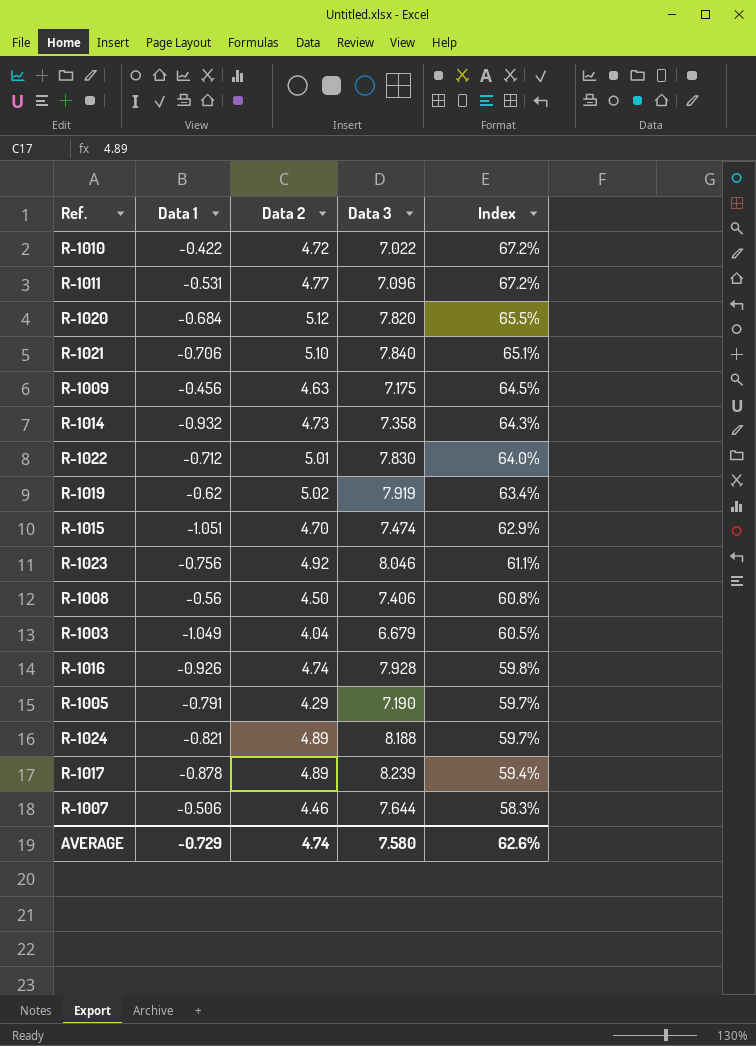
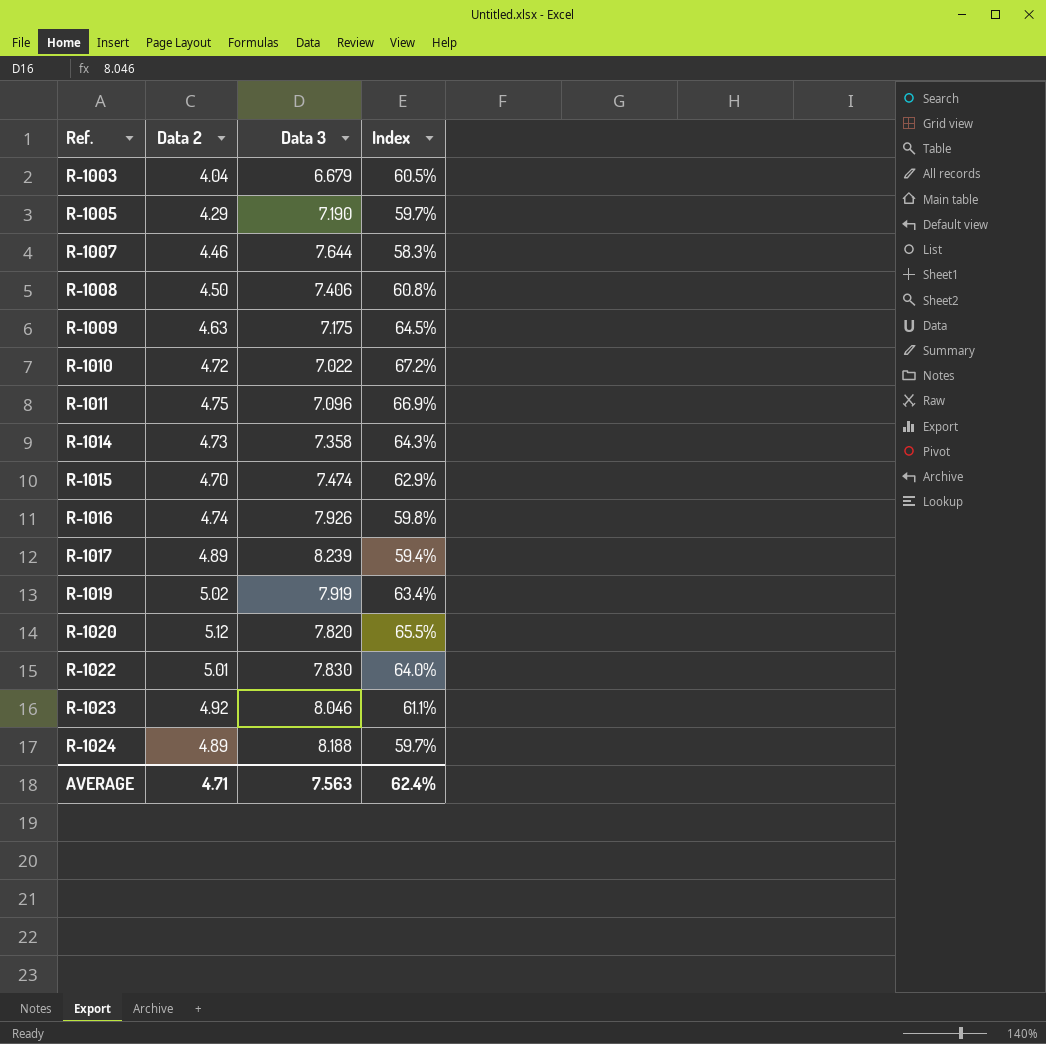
row order: Index descending -> Ref. ascending
column Data 1 | position: 2 -> none
row R-1021: -0.706 | 5.10 | 7.840 | 65.1% -> none
R-1011 | Data 2: 4.77 -> 4.75
R-1011 | Index: 67.2% -> 66.9%
R-1016 | Data 3: 7.928 -> 7.926
AVERAGE | Data 2: 4.74 -> 4.71
AVERAGE | Data 3: 7.580 -> 7.563
AVERAGE | Index: 62.6% -> 62.4%

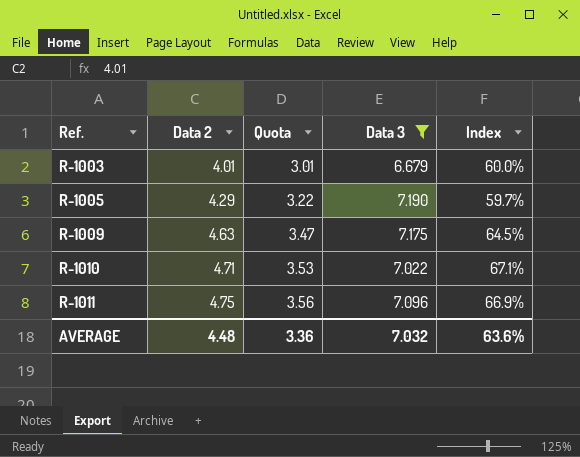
filter: none -> Data 3 <= 7.190
column Quota | formula: none -> [Data 2] * 0.75
R-1003 | Data 2: 4.04 -> 4.01
R-1003 | Index: 60.5% -> 60.0%
R-1010 | Data 2: 4.72 -> 4.71
R-1010 | Index: 67.2% -> 67.1%
AVERAGE | Data 2: 4.71 -> 4.48
AVERAGE | Data 3: 7.563 -> 7.032
AVERAGE | Index: 62.4% -> 63.6%

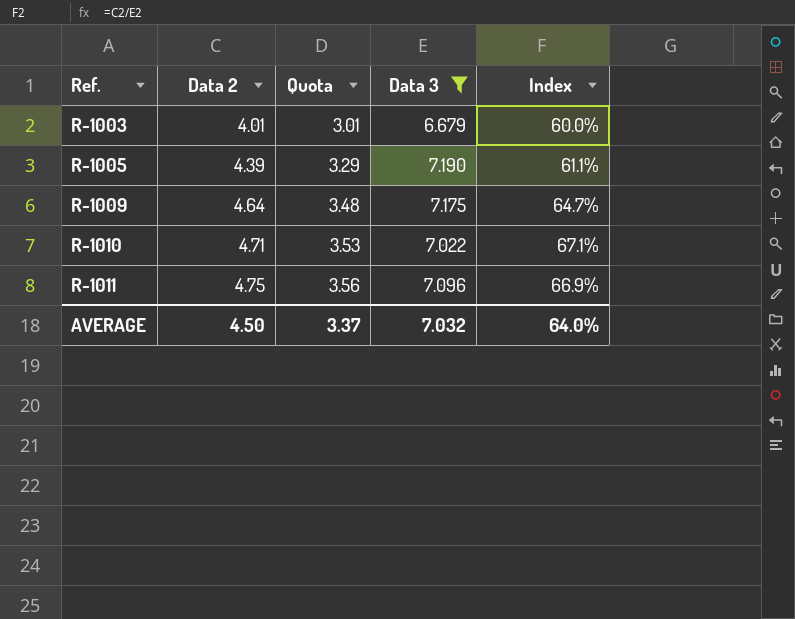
R-1005 | Data 2: 4.29 -> 4.39
R-1005 | Quota: 3.22 -> 3.29
R-1005 | Index: 59.7% -> 61.1%
R-1009 | Data 2: 4.63 -> 4.64
R-1009 | Quota: 3.47 -> 3.48
R-1009 | Index: 64.5% -> 64.7%
AVERAGE | Data 2: 4.48 -> 4.50
AVERAGE | Quota: 3.36 -> 3.37
AVERAGE | Index: 63.6% -> 64.0%

